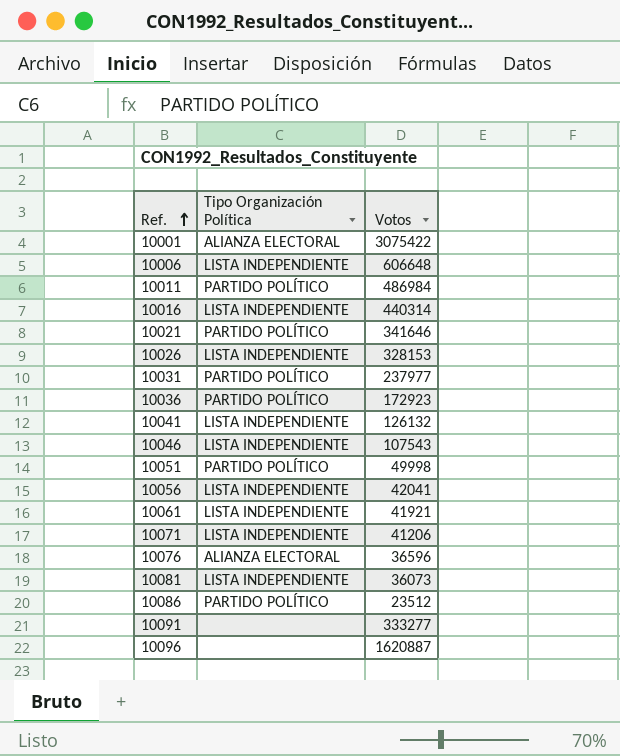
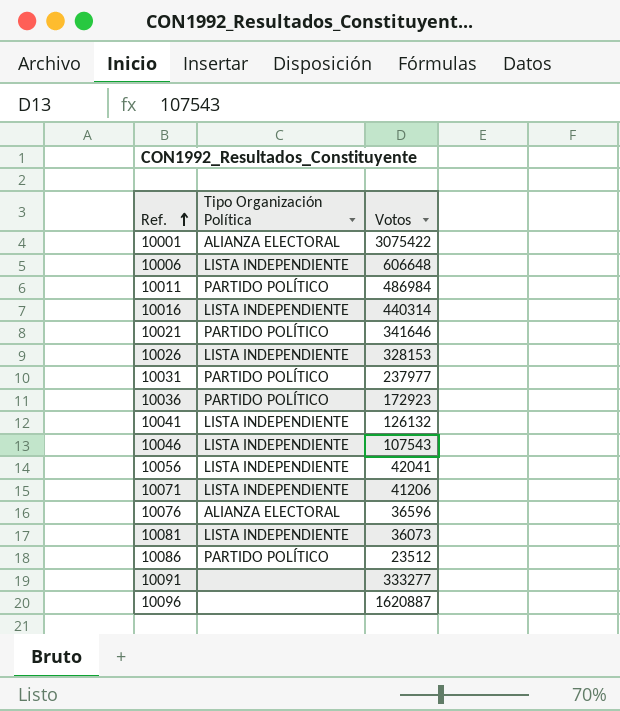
row 10051: PARTIDO POLÍTICO | 49998 -> none
row 10061: LISTA INDEPENDIENTE | 41921 -> none

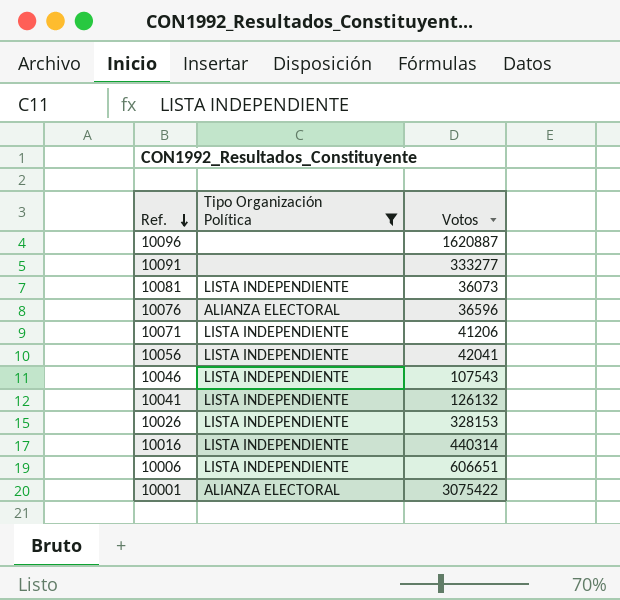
filter: none -> Tipo Organización Política != PARTIDO POLÍTICO
row order: Ref. ascending -> Ref. descending
10006 | Votos: 606648 -> 606651

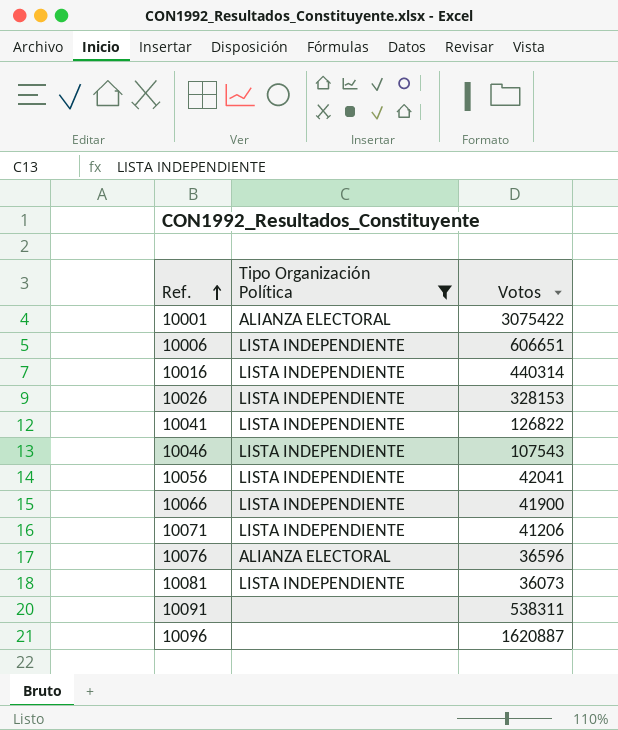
row order: Ref. descending -> Ref. ascending
10041 | Votos: 126132 -> 126822
row 10066: none -> LISTA INDEPENDIENTE | 41900
10091 | Votos: 333277 -> 538311

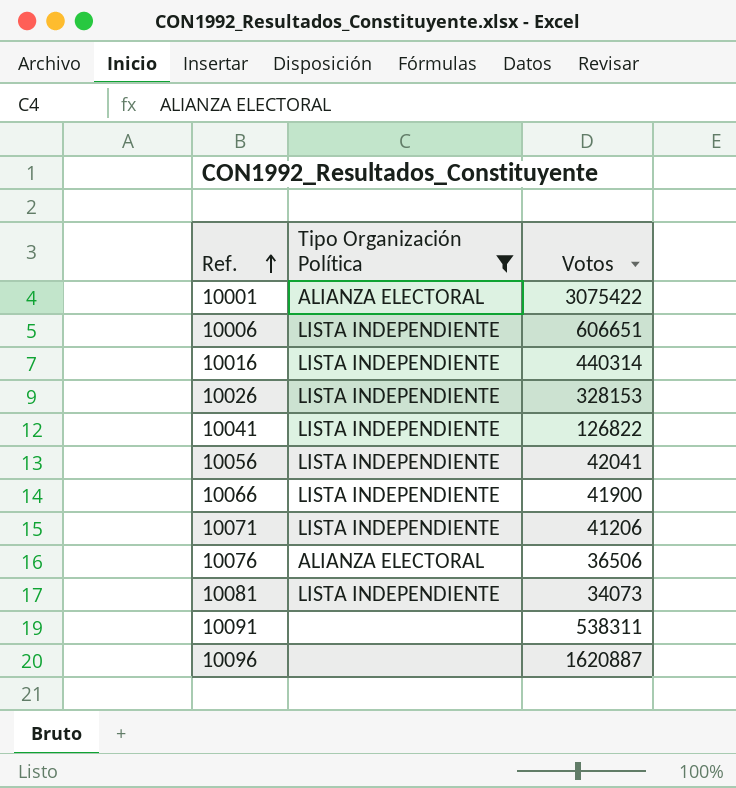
row 10046: LISTA INDEPENDIENTE | 107543 -> none
10076 | Votos: 36596 -> 36506
10081 | Votos: 36073 -> 34073

